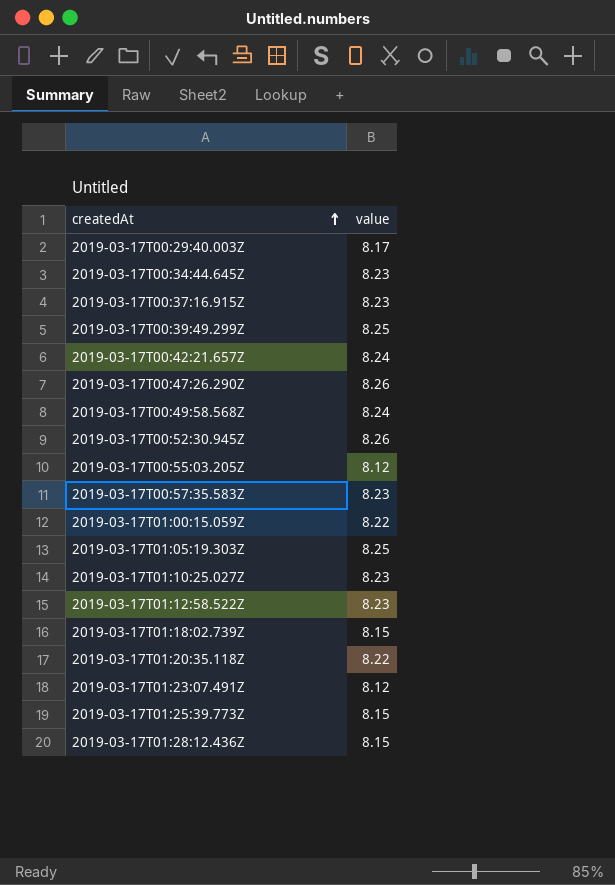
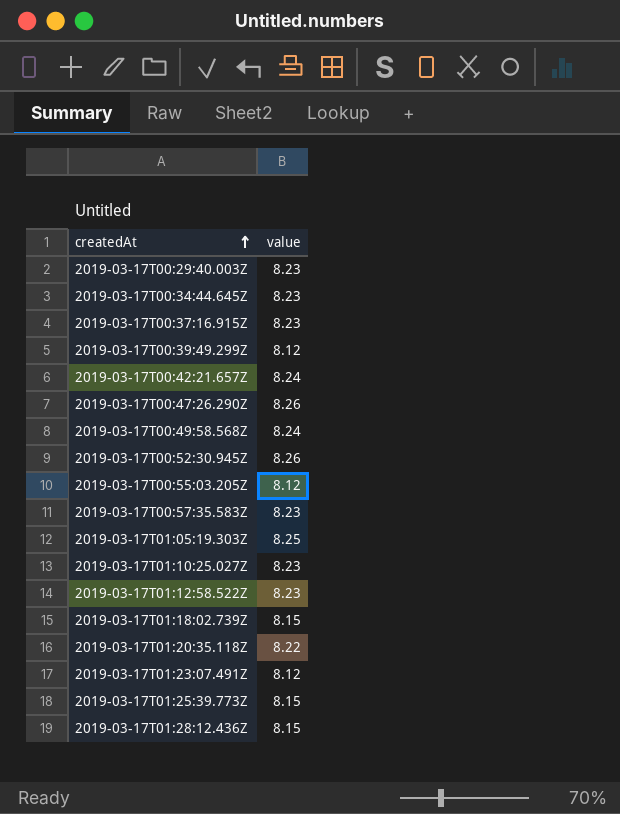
row 2019-03-17T01:00:15.059Z: 8.22 -> none
2019-03-17T00:29:40.003Z | value: 8.17 -> 8.23
2019-03-17T00:39:49.299Z | value: 8.25 -> 8.12

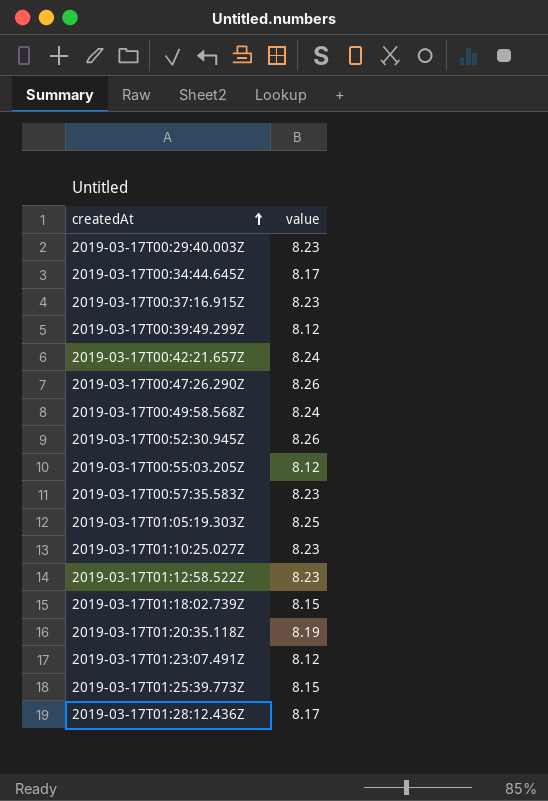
2019-03-17T00:34:44.645Z | value: 8.23 -> 8.17
2019-03-17T01:20:35.118Z | value: 8.22 -> 8.19
2019-03-17T01:28:12.436Z | value: 8.15 -> 8.17

